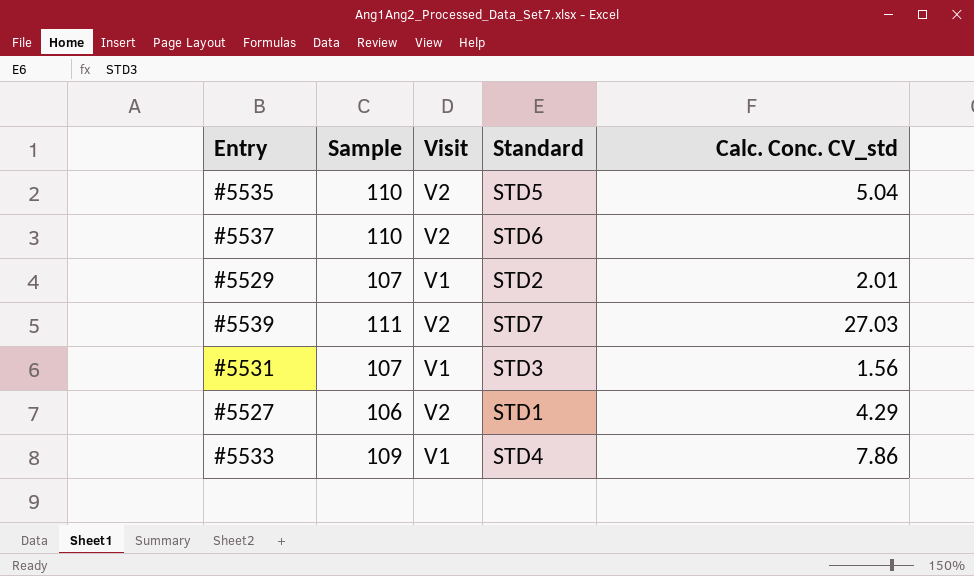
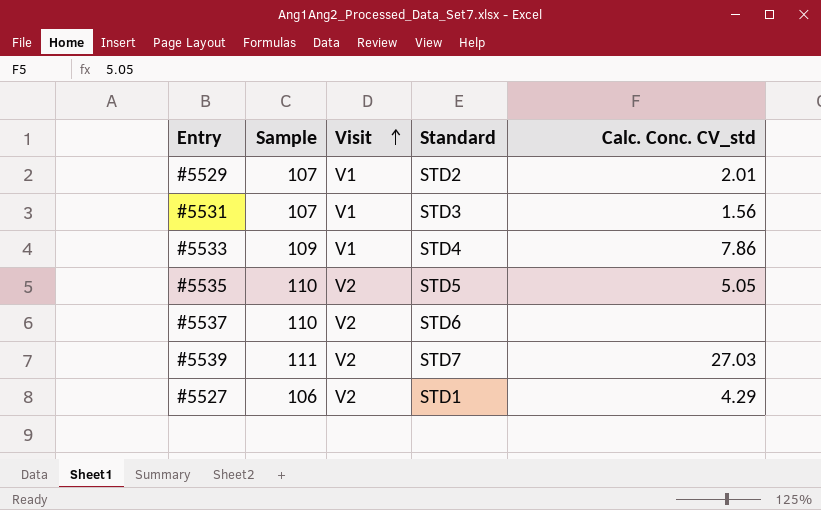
row order: none -> Visit ascending
#5535 | Calc. Conc. CV_std: 5.04 -> 5.05

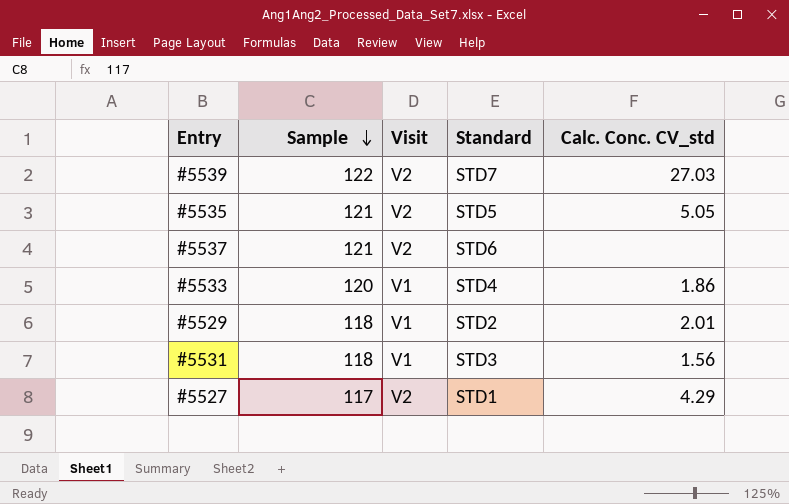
row order: Visit ascending -> Sample descending
#5539 | Sample: 111 -> 122
#5535 | Sample: 110 -> 121
#5537 | Sample: 110 -> 121
#5533 | Sample: 109 -> 120
#5533 | Calc. Conc. CV_std: 7.86 -> 1.86
#5529 | Sample: 107 -> 118
#5531 | Sample: 107 -> 118
#5527 | Sample: 106 -> 117

